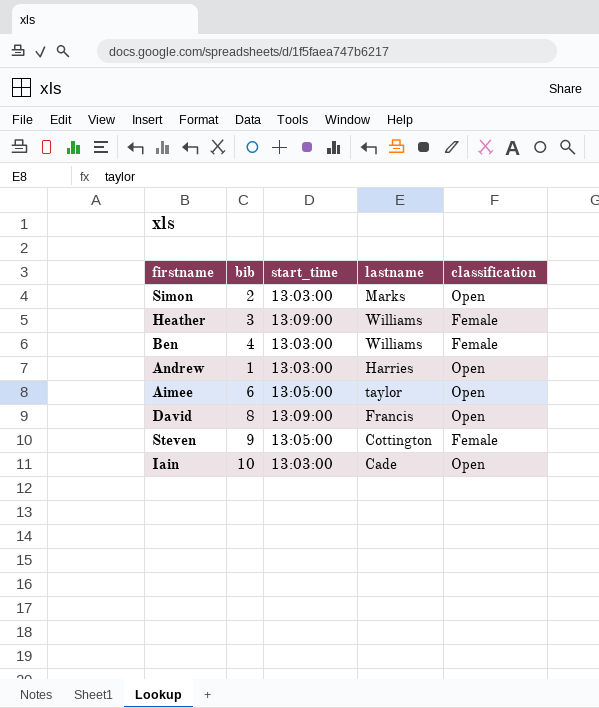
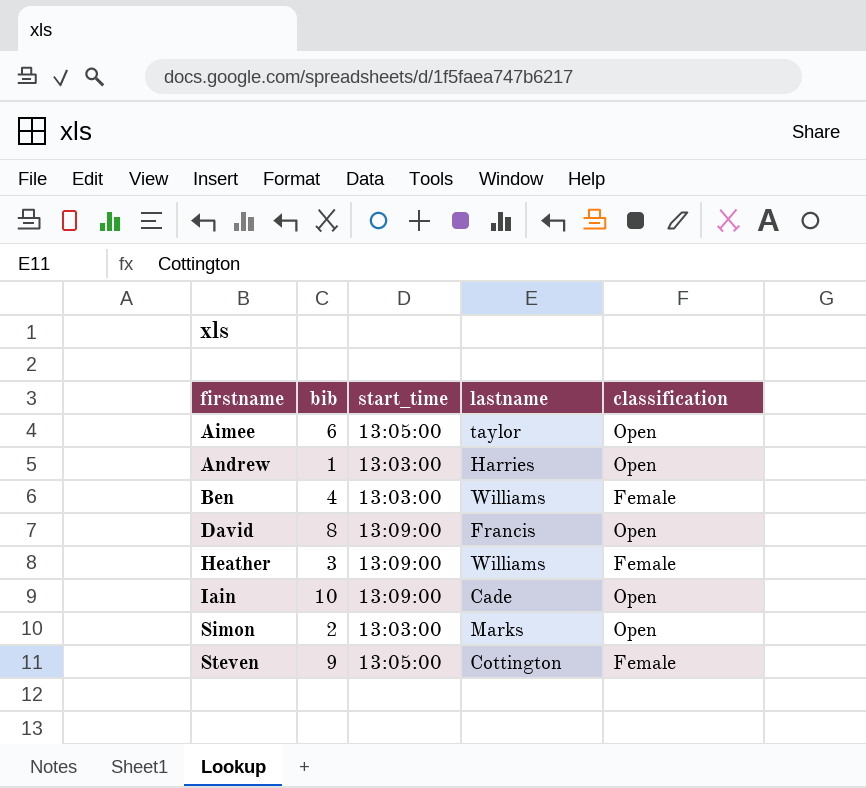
row order: none -> firstname ascending
Iain | start_time: 13:03:00 -> 13:09:00

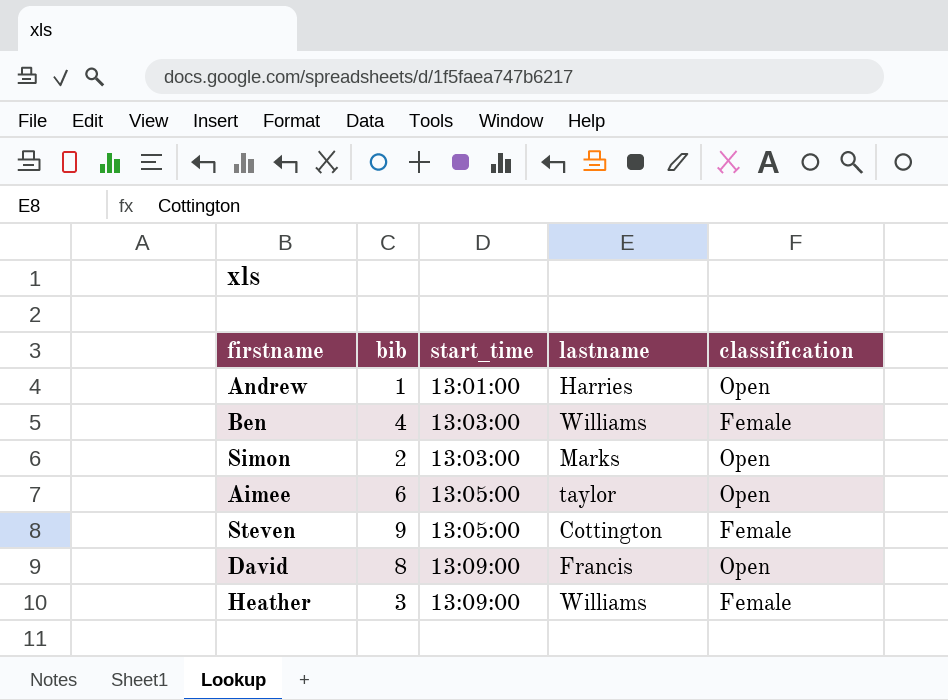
row order: firstname ascending -> start_time ascending
row Iain: 10 | 13:09:00 | Cade | Open -> none
Andrew | start_time: 13:03:00 -> 13:01:00

